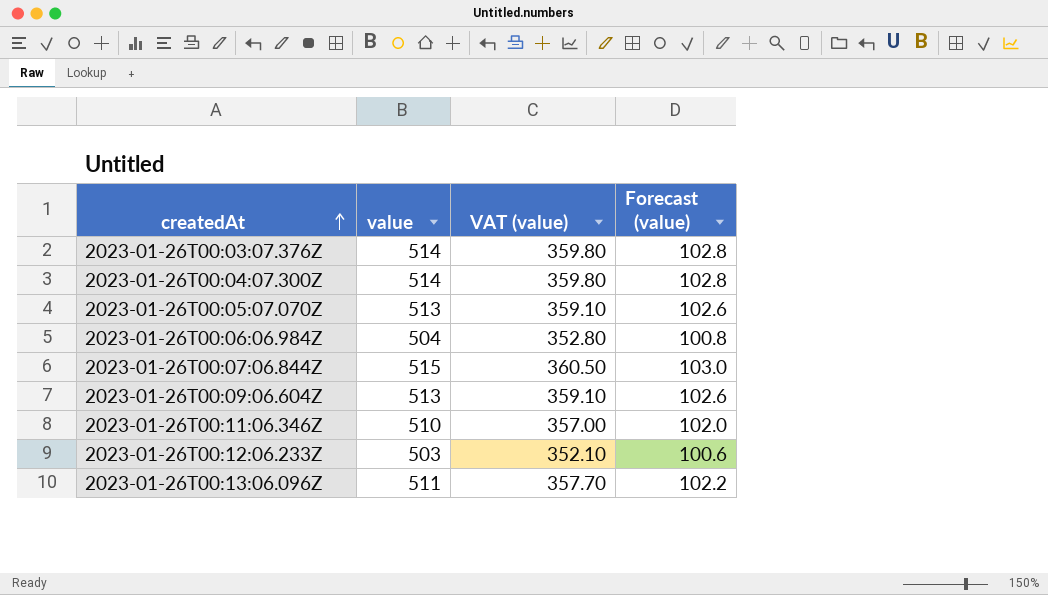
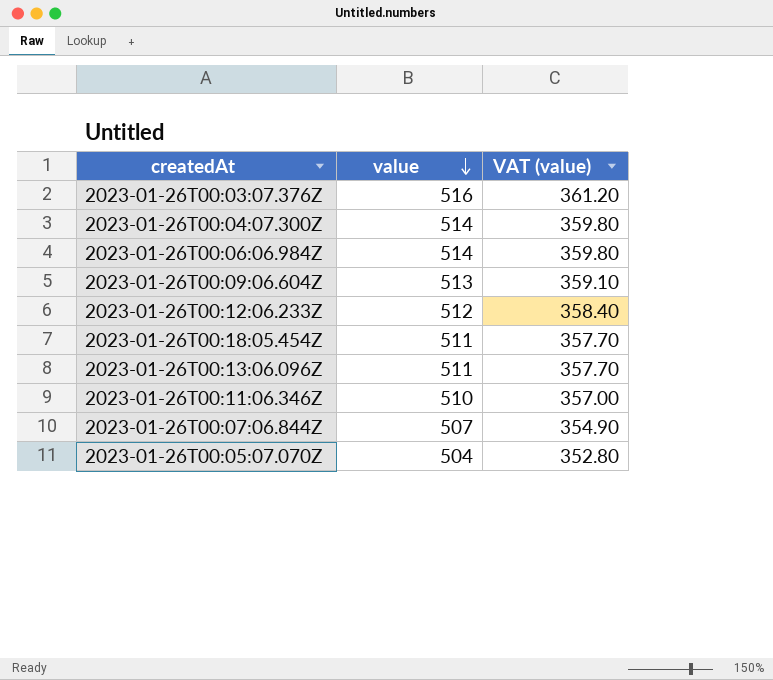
row order: createdAt ascending -> value descending
column Forecast (value) | formula: [value] * 0.2 -> none
2023-01-26T00:03:07.376Z | value: 514 -> 516
2023-01-26T00:03:07.376Z | VAT (value): 359.80 -> 361.20
2023-01-26T00:06:06.984Z | value: 504 -> 514
2023-01-26T00:06:06.984Z | VAT (value): 352.80 -> 359.80
2023-01-26T00:12:06.233Z | value: 503 -> 512
2023-01-26T00:12:06.233Z | VAT (value): 352.10 -> 358.40
row 2023-01-26T00:18:05.454Z: none -> 511 | 357.70
2023-01-26T00:07:06.844Z | value: 515 -> 507
2023-01-26T00:07:06.844Z | VAT (value): 360.50 -> 354.90
2023-01-26T00:05:07.070Z | value: 513 -> 504
2023-01-26T00:05:07.070Z | VAT (value): 359.10 -> 352.80

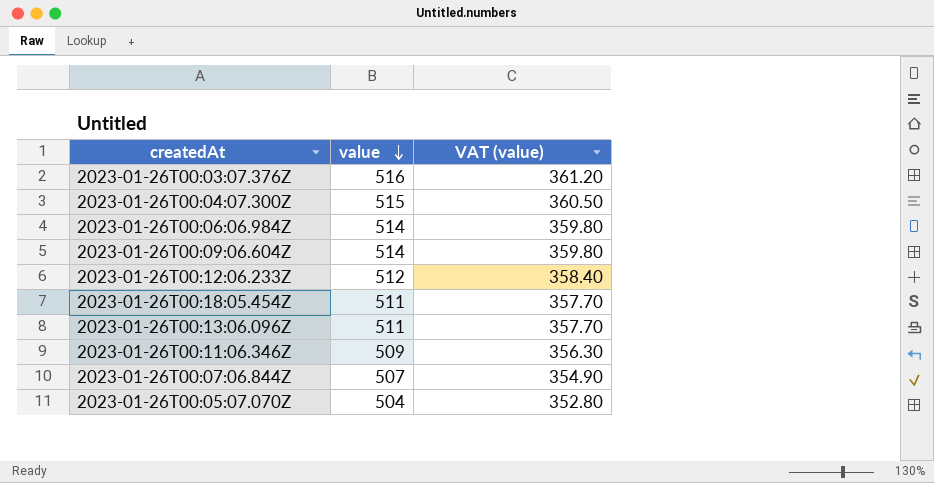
2023-01-26T00:04:07.300Z | value: 514 -> 515
2023-01-26T00:04:07.300Z | VAT (value): 359.80 -> 360.50
2023-01-26T00:09:06.604Z | value: 513 -> 514
2023-01-26T00:09:06.604Z | VAT (value): 359.10 -> 359.80
2023-01-26T00:11:06.346Z | value: 510 -> 509
2023-01-26T00:11:06.346Z | VAT (value): 357.00 -> 356.30

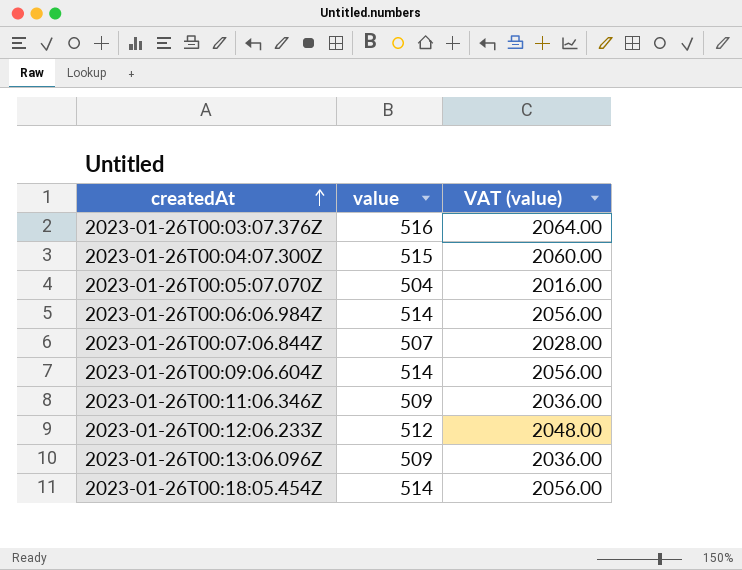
row order: value descending -> createdAt ascending
column VAT (value) | formula: [value] * 0.7 -> [value] * 4
2023-01-26T00:13:06.096Z | value: 511 -> 509
2023-01-26T00:18:05.454Z | value: 511 -> 514

